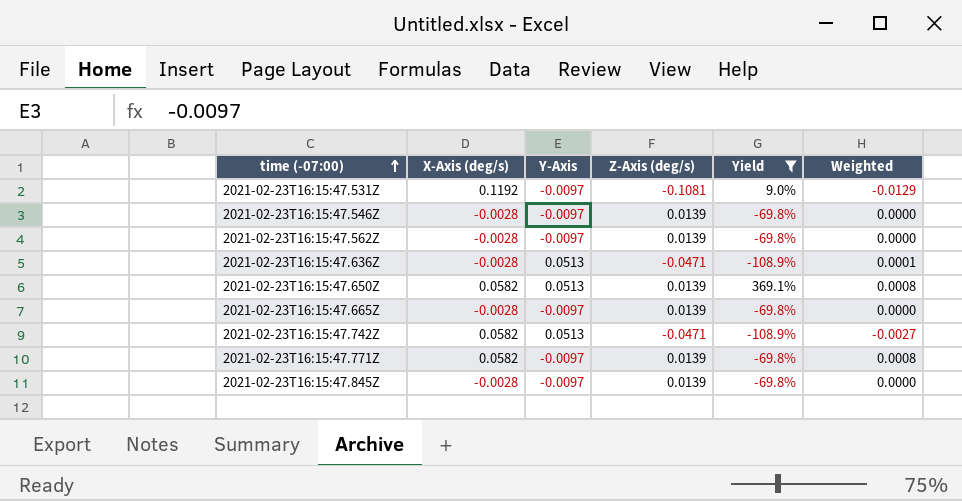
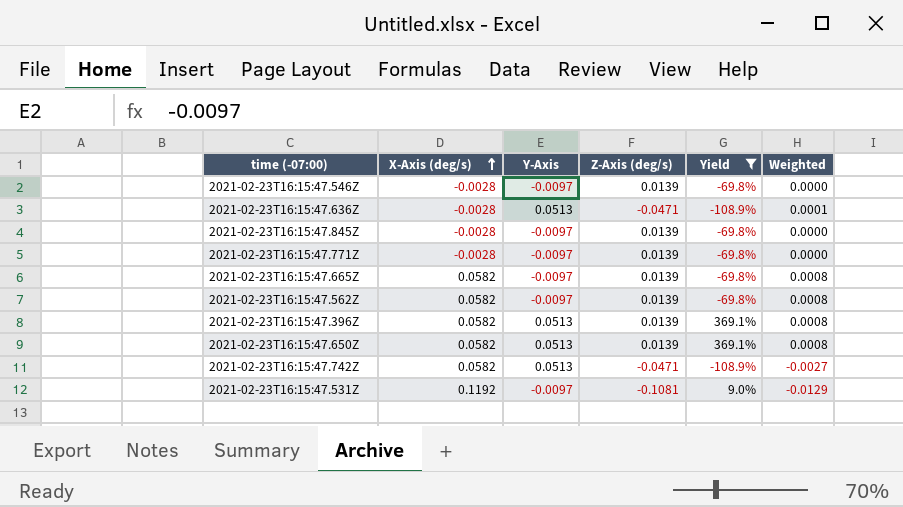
row order: time (-07:00) ascending -> X-Axis (deg/s) ascending
2021-02-23T16:15:47.771Z | X-Axis (deg/s): 0.0582 -> -0.0028
2021-02-23T16:15:47.771Z | Weighted: 0.0008 -> 0.0000
2021-02-23T16:15:47.665Z | X-Axis (deg/s): -0.0028 -> 0.0582
2021-02-23T16:15:47.665Z | Weighted: 0.0000 -> 0.0008
2021-02-23T16:15:47.562Z | X-Axis (deg/s): -0.0028 -> 0.0582
2021-02-23T16:15:47.562Z | Weighted: 0.0000 -> 0.0008
row 2021-02-23T16:15:47.396Z: none -> 0.0582 | 0.0513 | 0.0139 | 369.1% | 0.0008

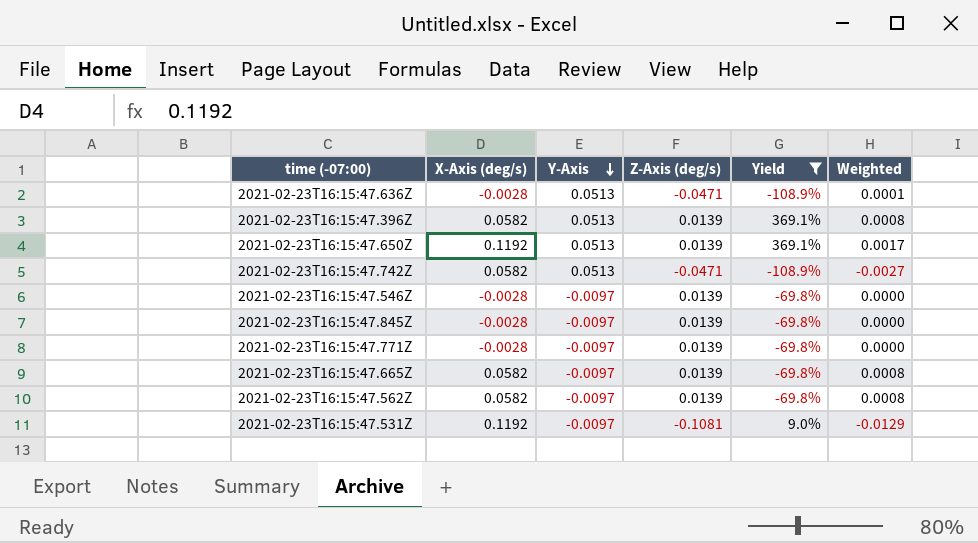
row order: X-Axis (deg/s) ascending -> Y-Axis descending
2021-02-23T16:15:47.650Z | X-Axis (deg/s): 0.0582 -> 0.1192
2021-02-23T16:15:47.650Z | Weighted: 0.0008 -> 0.0017

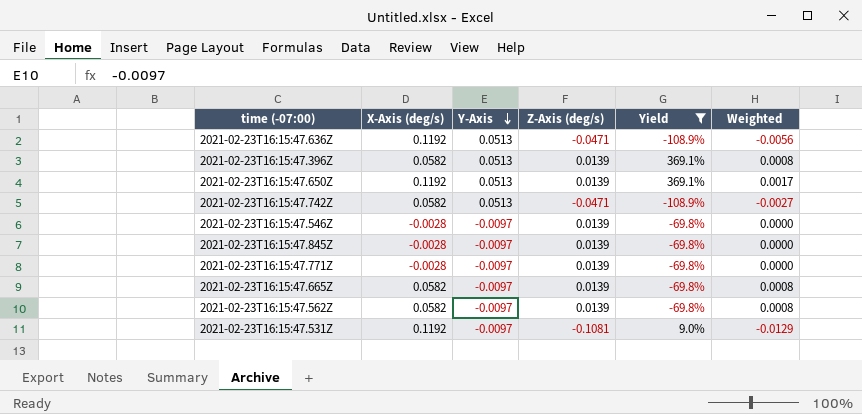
2021-02-23T16:15:47.636Z | X-Axis (deg/s): -0.0028 -> 0.1192
2021-02-23T16:15:47.636Z | Weighted: 0.0001 -> -0.0056

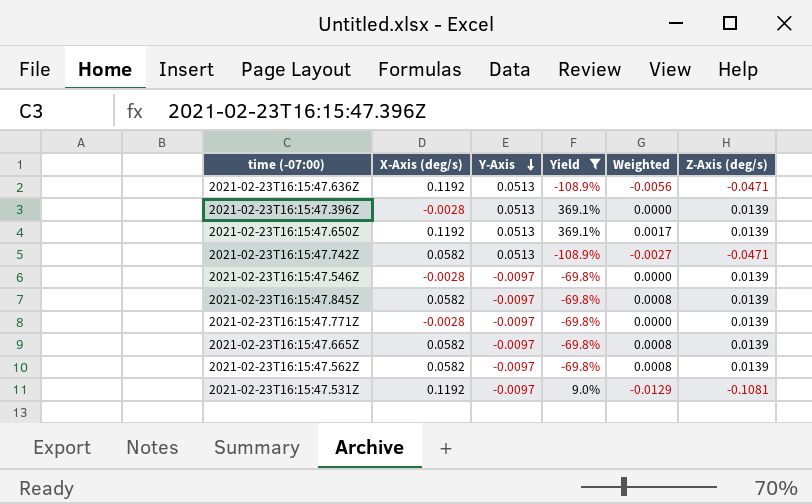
column Z-Axis (deg/s) | position: 4 -> 6
2021-02-23T16:15:47.396Z | X-Axis (deg/s): 0.0582 -> -0.0028
2021-02-23T16:15:47.396Z | Weighted: 0.0008 -> 0.0000
2021-02-23T16:15:47.845Z | X-Axis (deg/s): -0.0028 -> 0.0582
2021-02-23T16:15:47.845Z | Weighted: 0.0000 -> 0.0008

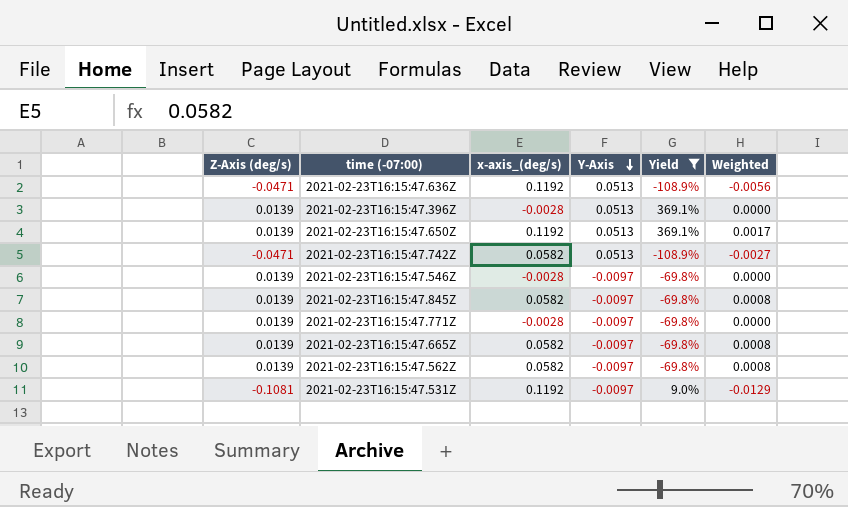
column Z-Axis (deg/s) | position: 6 -> 1
column name: X-Axis (deg/s) -> x-axis_(deg/s)

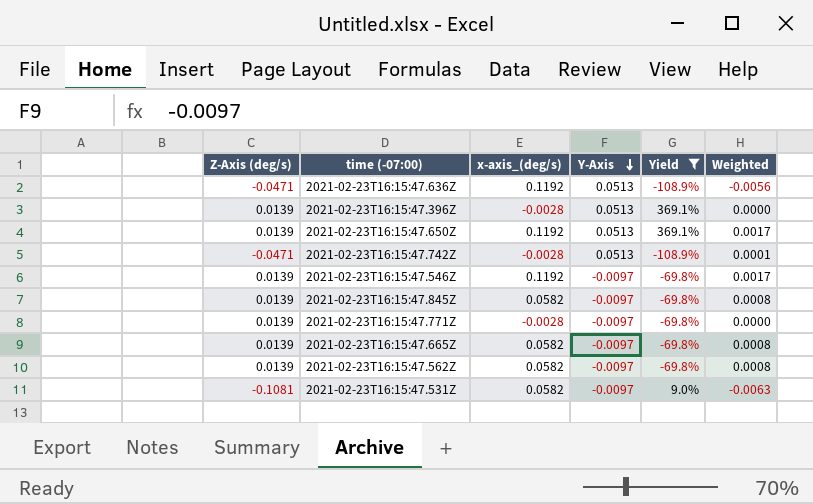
2021-02-23T16:15:47.742Z | x-axis_(deg/s): 0.0582 -> -0.0028
2021-02-23T16:15:47.742Z | Weighted: -0.0027 -> 0.0001
2021-02-23T16:15:47.546Z | x-axis_(deg/s): -0.0028 -> 0.1192
2021-02-23T16:15:47.546Z | Weighted: 0.0000 -> 0.0017
2021-02-23T16:15:47.531Z | x-axis_(deg/s): 0.1192 -> 0.0582
2021-02-23T16:15:47.531Z | Weighted: -0.0129 -> -0.0063

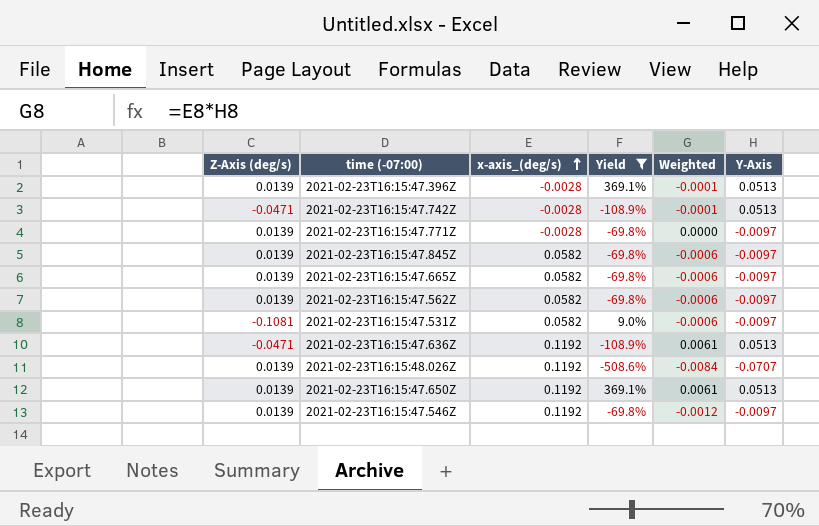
row order: Y-Axis descending -> x-axis_(deg/s) ascending
column Weighted | formula: [Z-Axis (deg/s)] * [x-axis_(deg/s)] -> [x-axis_(deg/s)] * [Y-Axis]
column Y-Axis | position: 4 -> 6
row 2021-02-23T16:15:48.026Z: none -> 0.0139 | 0.1192 | -508.6% | -0.0084 | -0.0707

